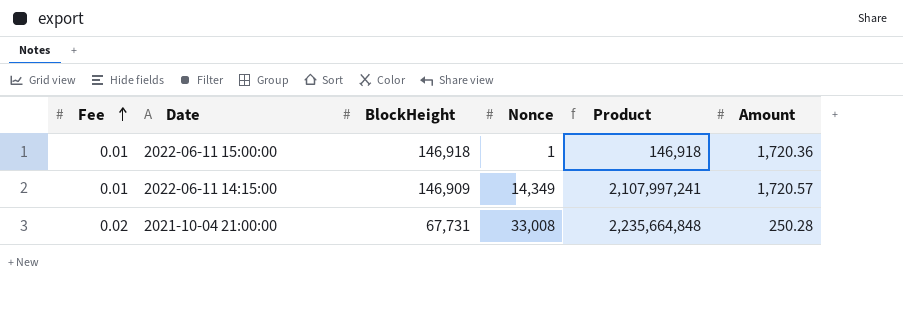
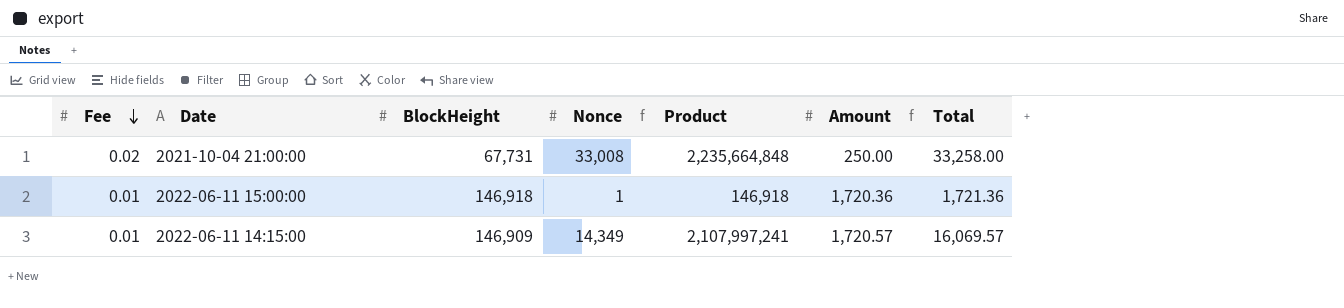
row order: Fee ascending -> Fee descending
column Total | formula: none -> [Nonce] + [Amount]
2021-10-04 21:00:00 | Amount: 250.28 -> 250.00

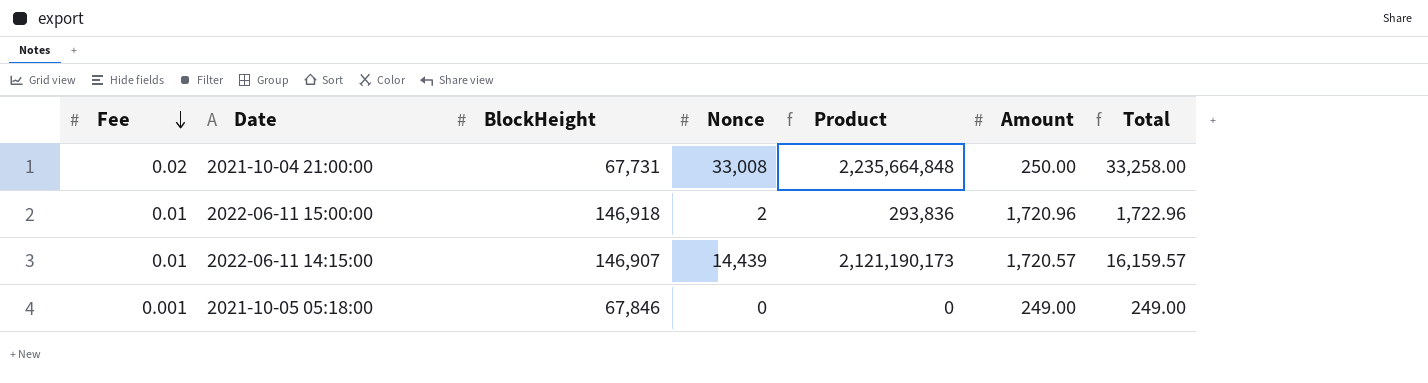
2022-06-11 15:00:00 | Nonce: 1 -> 2
2022-06-11 15:00:00 | Product: 146,918 -> 293,836
2022-06-11 15:00:00 | Amount: 1,720.36 -> 1,720.96
2022-06-11 15:00:00 | Total: 1,721.36 -> 1,722.96
2022-06-11 14:15:00 | BlockHeight: 146,909 -> 146,907
2022-06-11 14:15:00 | Nonce: 14,349 -> 14,439
2022-06-11 14:15:00 | Product: 2,107,997,241 -> 2,121,190,173
2022-06-11 14:15:00 | Total: 16,069.57 -> 16,159.57
row 2021-10-05 05:18:00: none -> 0.001 | 67,846 | 0 | 0 | 249.00 | 249.00

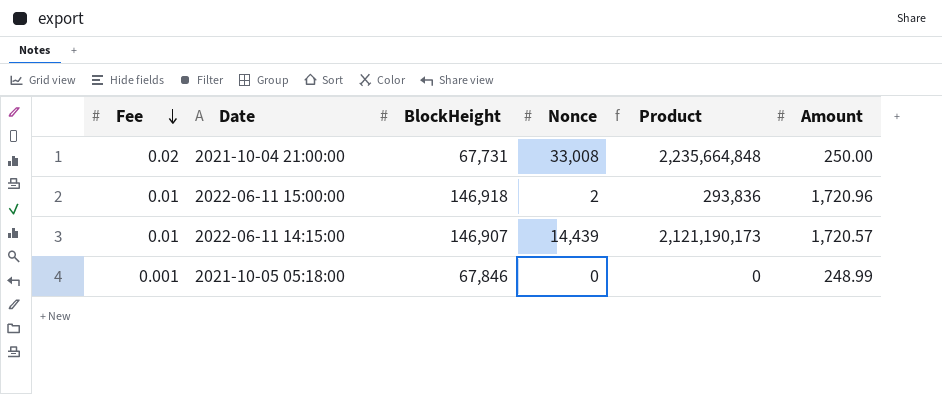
column Total | formula: [Nonce] + [Amount] -> none
2021-10-05 05:18:00 | Amount: 249.00 -> 248.99

